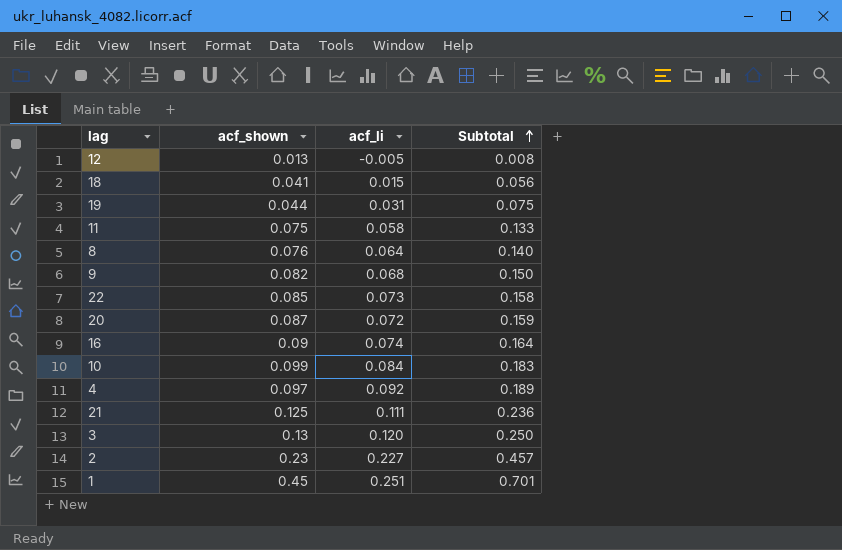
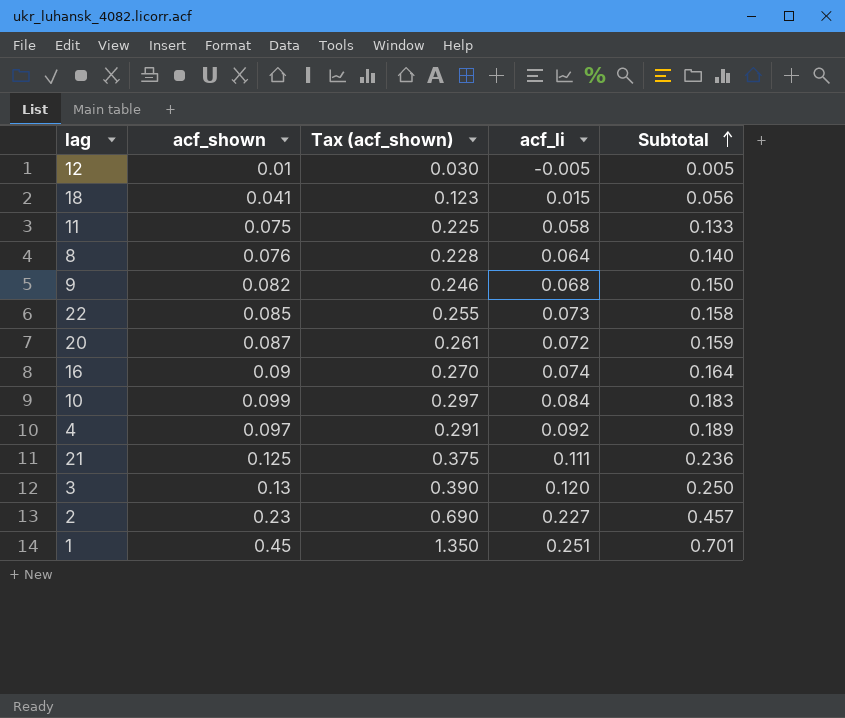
column Tax (acf_shown) | formula: none -> [acf_shown] * 3
row 19: 0.044 | 0.031 | 0.075 -> none
12 | acf_shown: 0.013 -> 0.01
12 | Subtotal: 0.008 -> 0.005

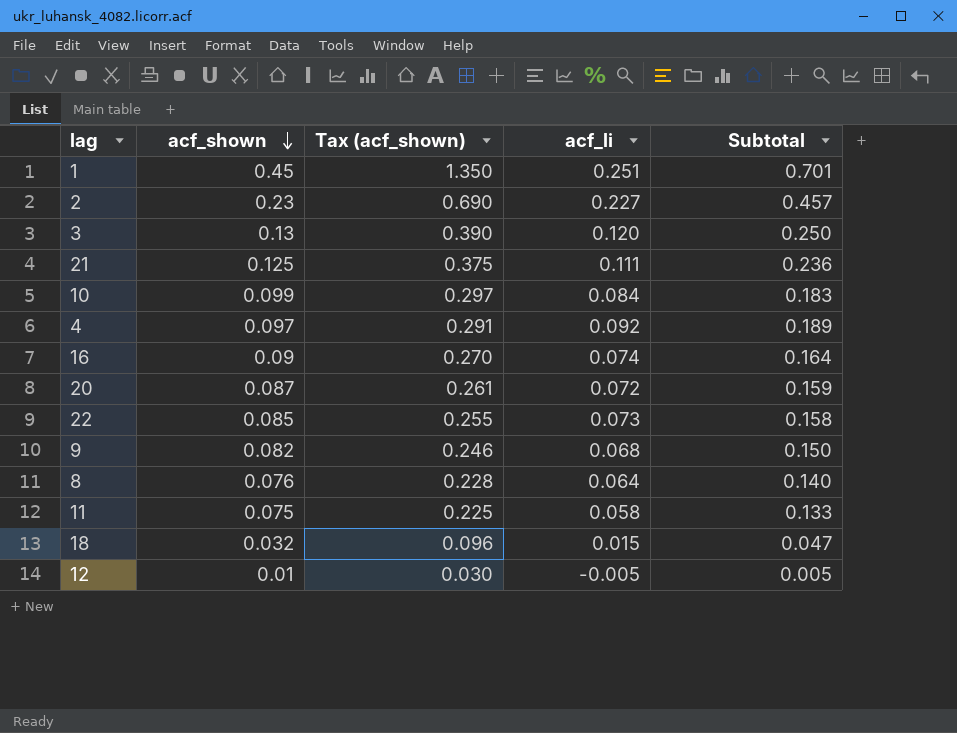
row order: Subtotal ascending -> acf_shown descending
18 | acf_shown: 0.041 -> 0.032
18 | Tax (acf_shown): 0.123 -> 0.096
18 | Subtotal: 0.056 -> 0.047

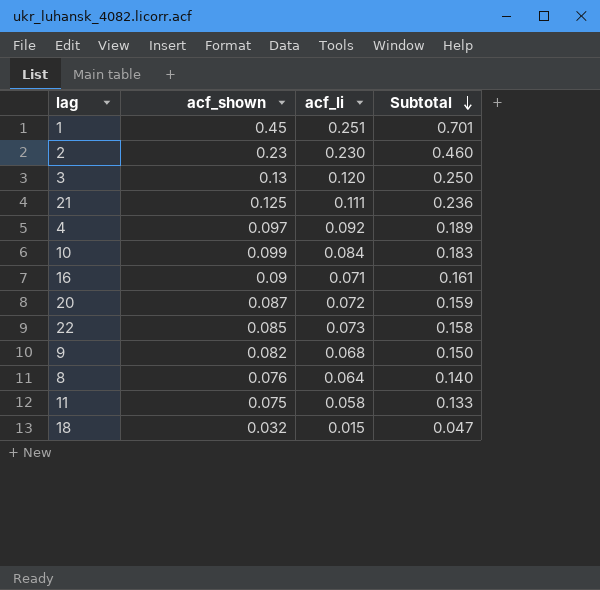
row order: acf_shown descending -> Subtotal descending
column Tax (acf_shown) | formula: [acf_shown] * 3 -> none
row 12: 0.01 | 0.030 | -0.005 | 0.005 -> none
2 | acf_li: 0.227 -> 0.230
2 | Subtotal: 0.457 -> 0.460
16 | acf_li: 0.074 -> 0.071
16 | Subtotal: 0.164 -> 0.161

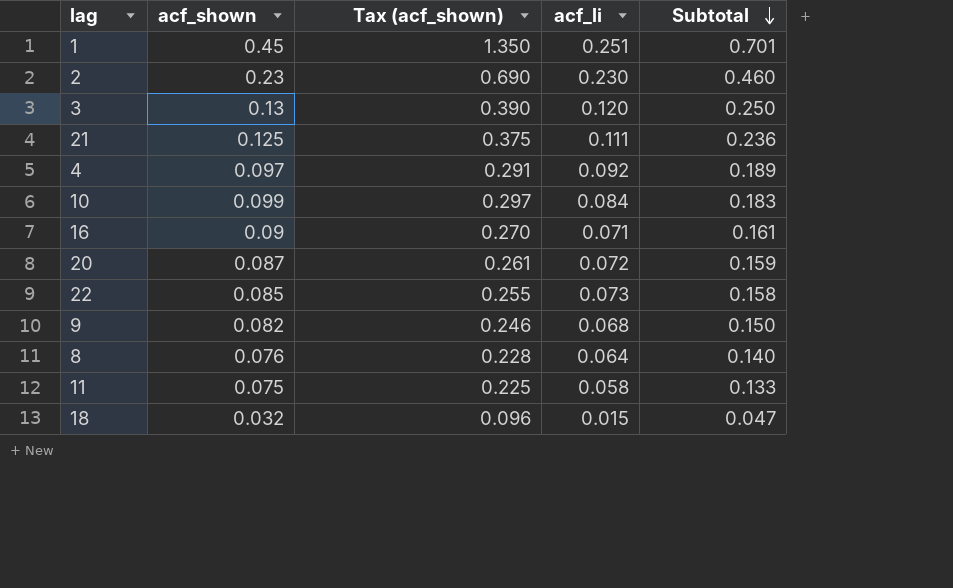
column Tax (acf_shown) | formula: none -> [acf_shown] * 3

